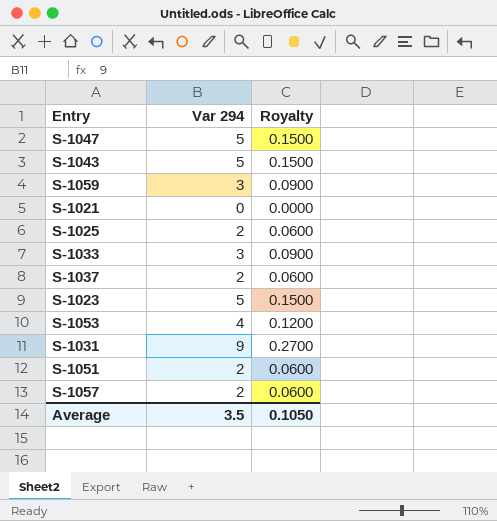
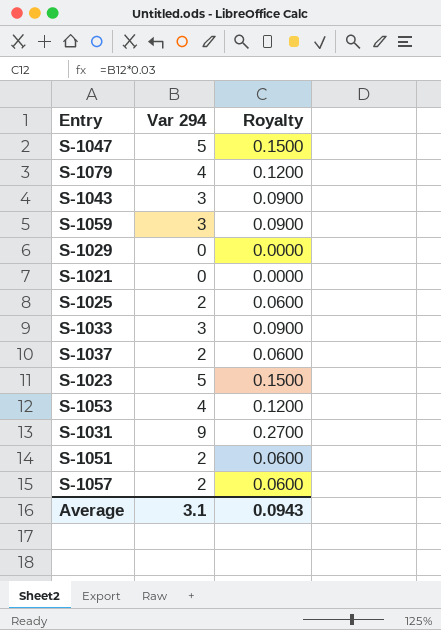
row S-1079: none -> 4 | 0.1200
S-1043 | Var 294: 5 -> 3
S-1043 | Royalty: 0.1500 -> 0.0900
row S-1029: none -> 0 | 0.0000
Average | Var 294: 3.5 -> 3.1
Average | Royalty: 0.1050 -> 0.0943

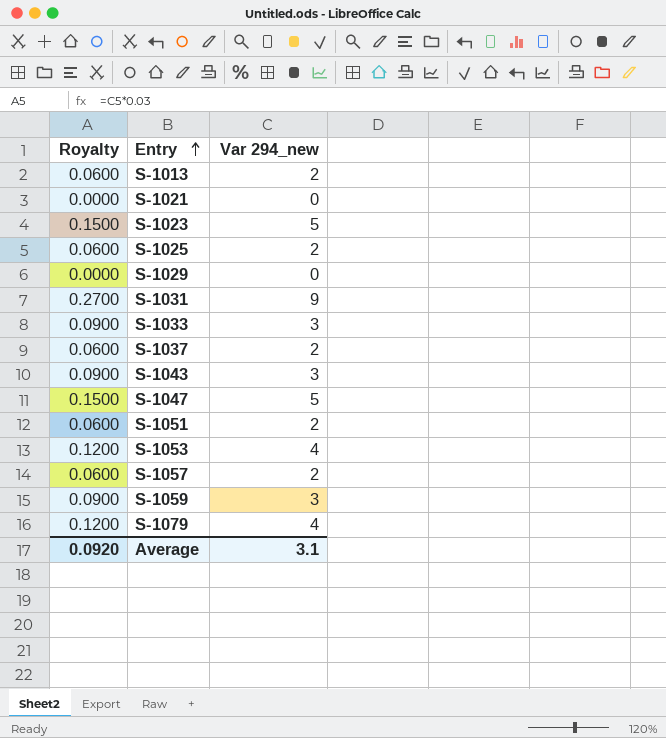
row order: none -> Entry ascending
column Royalty | position: 3 -> 1
column name: Var 294 -> Var 294_new
row S-1013: none -> 0.0600 | 2
Average | Royalty: 0.0943 -> 0.0920

